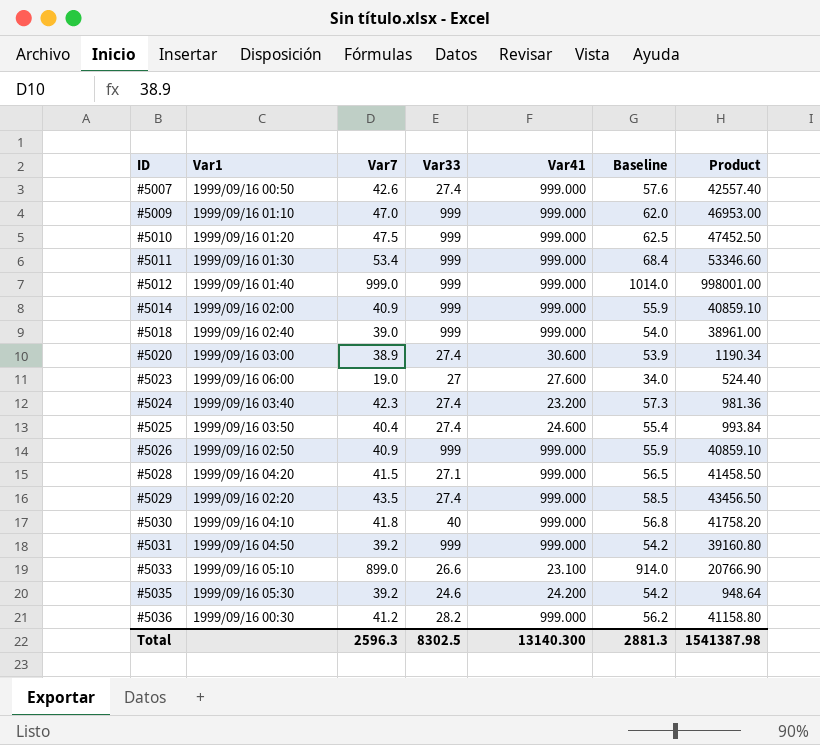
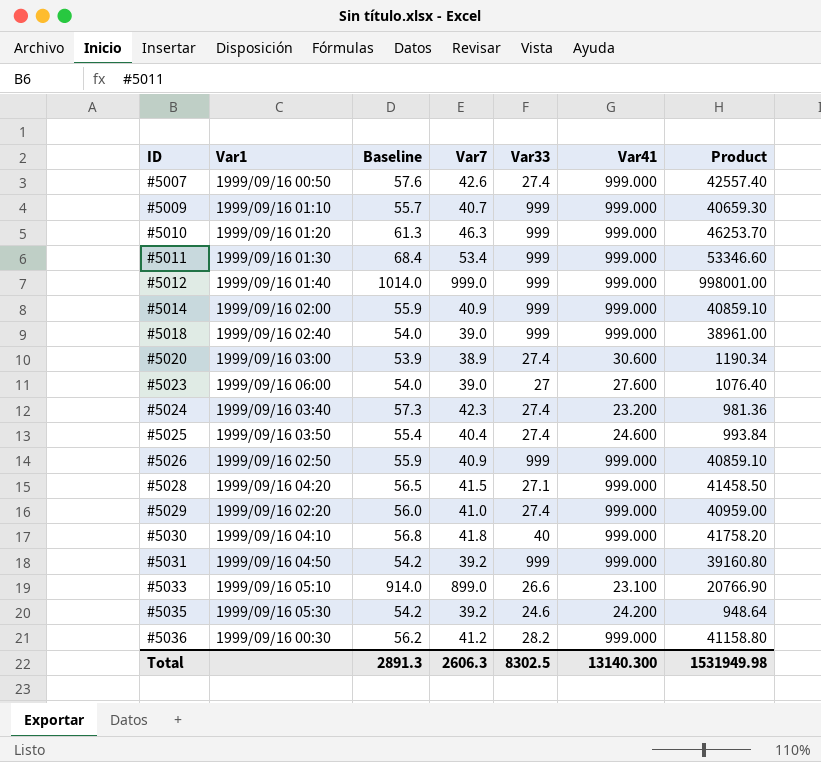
column Baseline | position: 6 -> 3
#5009 | Baseline: 62.0 -> 55.7
#5009 | Var7: 47.0 -> 40.7
#5009 | Product: 46953.00 -> 40659.30
#5010 | Baseline: 62.5 -> 61.3
#5010 | Var7: 47.5 -> 46.3
#5010 | Product: 47452.50 -> 46253.70
#5023 | Baseline: 34.0 -> 54.0
#5023 | Var7: 19.0 -> 39.0
#5023 | Product: 524.40 -> 1076.40
#5029 | Baseline: 58.5 -> 56.0
#5029 | Var7: 43.5 -> 41.0
#5029 | Product: 43456.50 -> 40959.00
Total | Baseline: 2881.3 -> 2891.3
Total | Var7: 2596.3 -> 2606.3
Total | Product: 1541387.98 -> 1531949.98

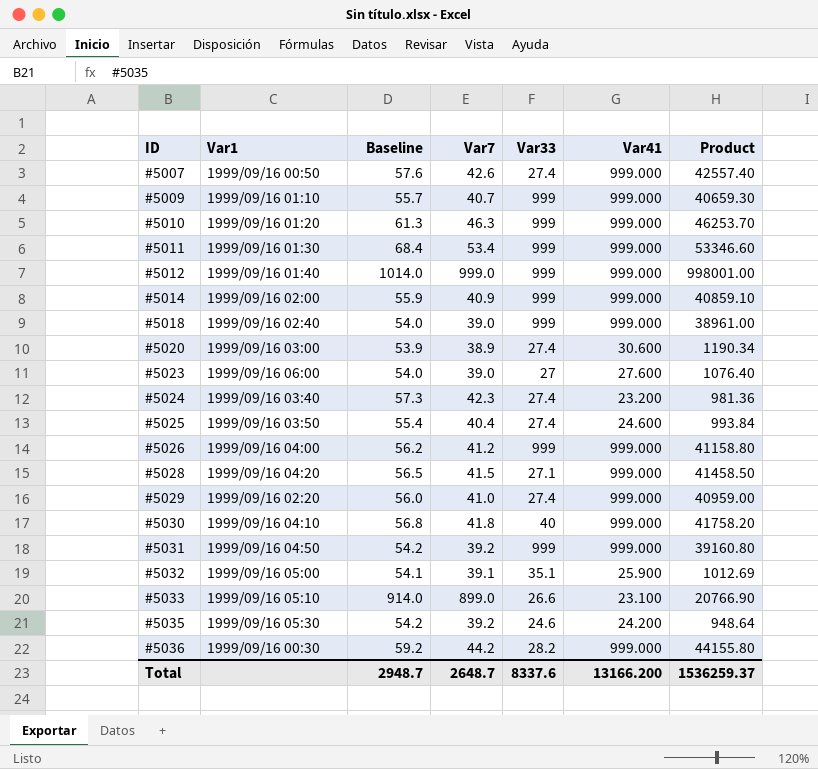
#5026 | Var1: 1999/09/16 02:50 -> 1999/09/16 04:00
#5026 | Baseline: 55.9 -> 56.2
#5026 | Var7: 40.9 -> 41.2
#5026 | Product: 40859.10 -> 41158.80
row #5032: none -> 1999/09/16 05:00 | 54.1 | 39.1 | 35.1 | 25.900 | 1012.69
#5036 | Baseline: 56.2 -> 59.2
#5036 | Var7: 41.2 -> 44.2
#5036 | Product: 41158.80 -> 44155.80
Total | Baseline: 2891.3 -> 2948.7
Total | Var7: 2606.3 -> 2648.7
Total | Var33: 8302.5 -> 8337.6
Total | Var41: 13140.300 -> 13166.200
Total | Product: 1531949.98 -> 1536259.37

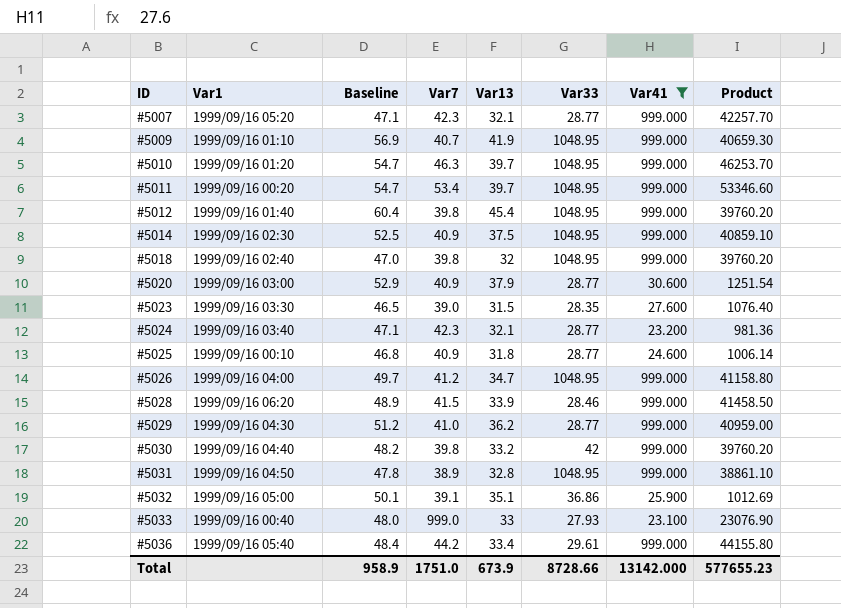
filter: none -> Var41 != 24.200
column Baseline | formula: [Var7] + 15 -> [Var13] + 15
column Var13 | position: none -> 5
#5007 | Var1: 1999/09/16 00:50 -> 1999/09/16 05:20
#5007 | Var7: 42.6 -> 42.3
#5007 | Var33: 27.4 -> 28.77
#5007 | Product: 42557.40 -> 42257.70
#5009 | Var33: 999 -> 1048.95
#5010 | Var33: 999 -> 1048.95
#5011 | Var1: 1999/09/16 01:30 -> 1999/09/16 00:20
#5011 | Var33: 999 -> 1048.95
#5012 | Var7: 999.0 -> 39.8
#5012 | Var33: 999 -> 1048.95
#5012 | Product: 998001.00 -> 39760.20
#5014 | Var1: 1999/09/16 02:00 -> 1999/09/16 02:30
#5014 | Var33: 999 -> 1048.95
#5018 | Var7: 39.0 -> 39.8
#5018 | Var33: 999 -> 1048.95
#5018 | Product: 38961.00 -> 39760.20
#5020 | Var7: 38.9 -> 40.9
#5020 | Var33: 27.4 -> 28.77
#5020 | Product: 1190.34 -> 1251.54
#5023 | Var1: 1999/09/16 06:00 -> 1999/09/16 03:30
#5023 | Var33: 27 -> 28.35
#5024 | Var33: 27.4 -> 28.77
#5025 | Var1: 1999/09/16 03:50 -> 1999/09/16 00:10
#5025 | Var7: 40.4 -> 40.9
#5025 | Var33: 27.4 -> 28.77
#5025 | Product: 993.84 -> 1006.14
#5026 | Var33: 999 -> 1048.95
#5028 | Var1: 1999/09/16 04:20 -> 1999/09/16 06:20
#5028 | Var33: 27.1 -> 28.46
#5029 | Var1: 1999/09/16 02:20 -> 1999/09/16 04:30
#5029 | Var33: 27.4 -> 28.77
#5030 | Var1: 1999/09/16 04:10 -> 1999/09/16 04:40
#5030 | Var7: 41.8 -> 39.8
#5030 | Var33: 40 -> 42
#5030 | Product: 41758.20 -> 39760.20
#5031 | Var7: 39.2 -> 38.9
#5031 | Var33: 999 -> 1048.95
#5031 | Product: 39160.80 -> 38861.10
#5032 | Var33: 35.1 -> 36.86
#5033 | Var1: 1999/09/16 05:10 -> 1999/09/16 00:40
#5033 | Var7: 899.0 -> 999.0
#5033 | Var33: 26.6 -> 27.93
#5033 | Product: 20766.90 -> 23076.90
#5036 | Var1: 1999/09/16 00:30 -> 1999/09/16 05:40
#5036 | Var33: 28.2 -> 29.61
Total | Baseline: 2948.7 -> 958.9
Total | Var7: 2648.7 -> 1751.0
Total | Var33: 8337.6 -> 8728.66
Total | Var41: 13166.200 -> 13142.000
Total | Product: 1536259.37 -> 577655.23

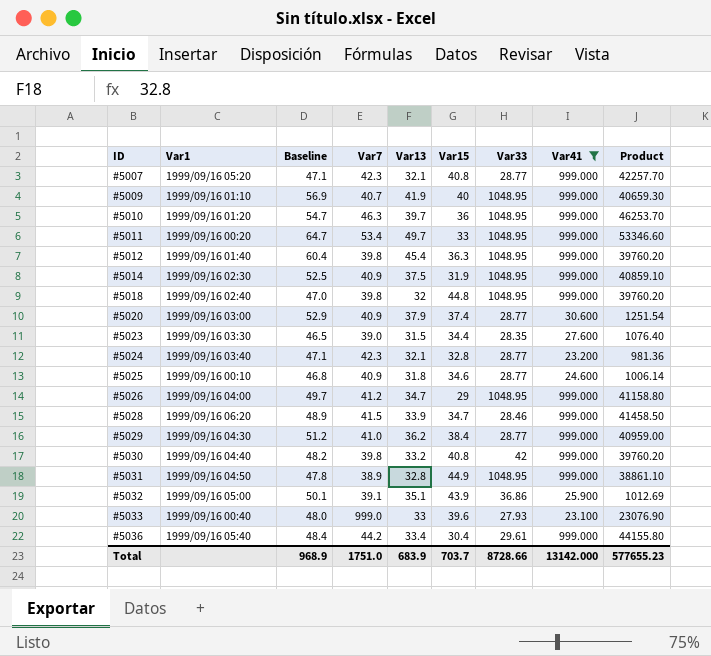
column Var15 | position: none -> 6
#5011 | Baseline: 54.7 -> 64.7
#5011 | Var13: 39.7 -> 49.7
Total | Baseline: 958.9 -> 968.9
Total | Var13: 673.9 -> 683.9

